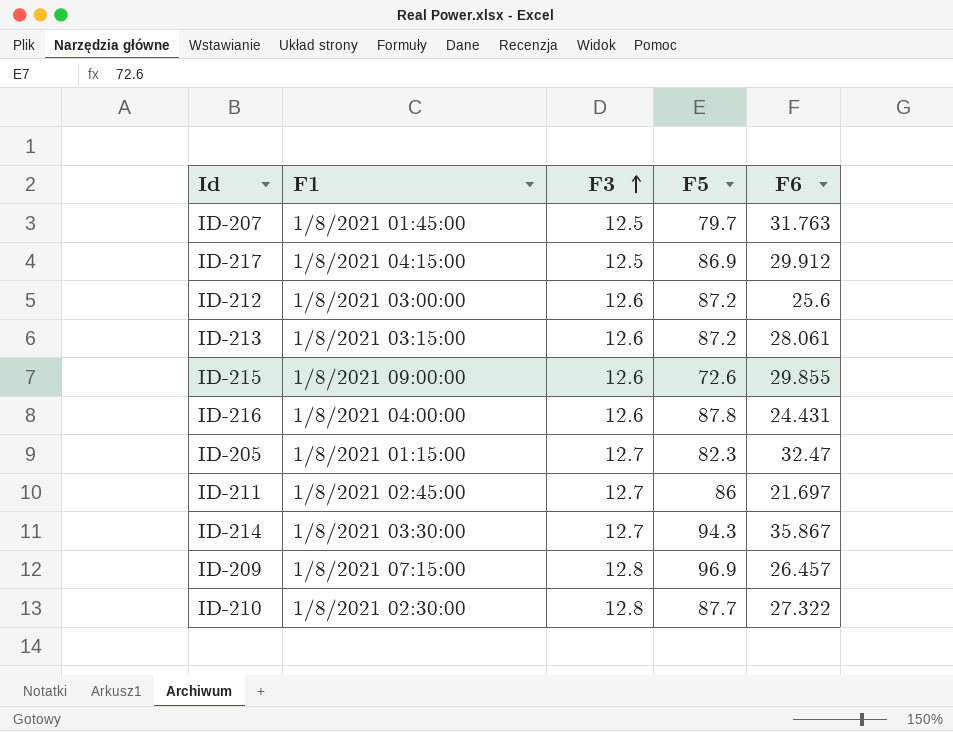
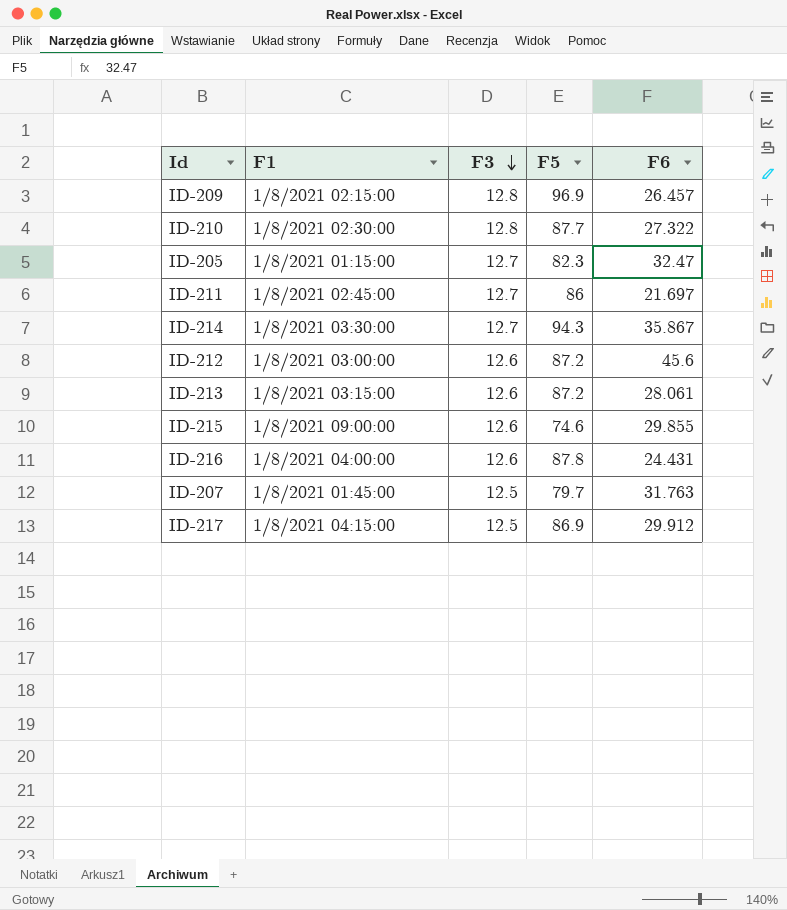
row order: F3 ascending -> F3 descending
ID-209 | F1: 1/8/2021 07:15:00 -> 1/8/2021 02:15:00
ID-212 | F6: 25.6 -> 45.6
ID-215 | F5: 72.6 -> 74.6

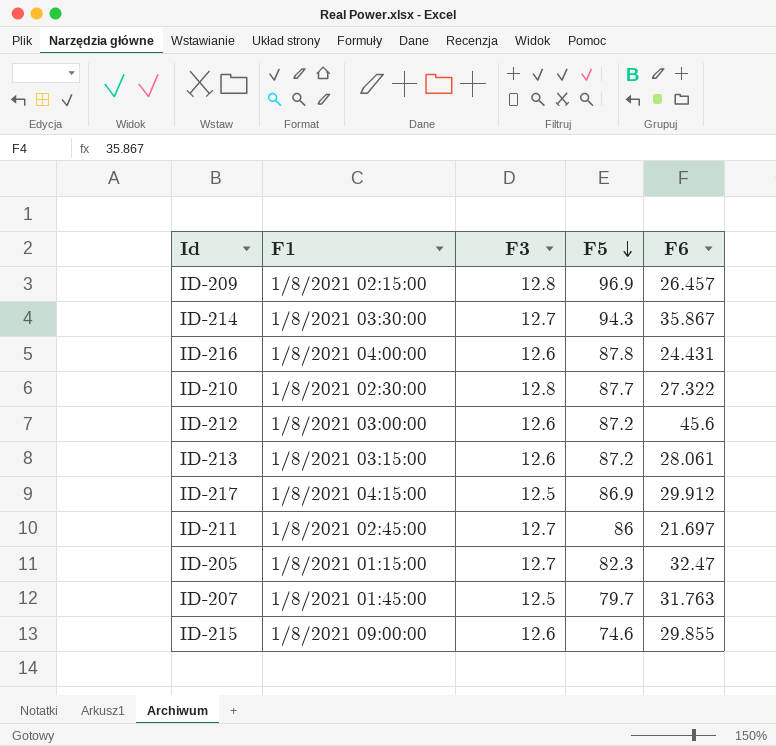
row order: F3 descending -> F5 descending

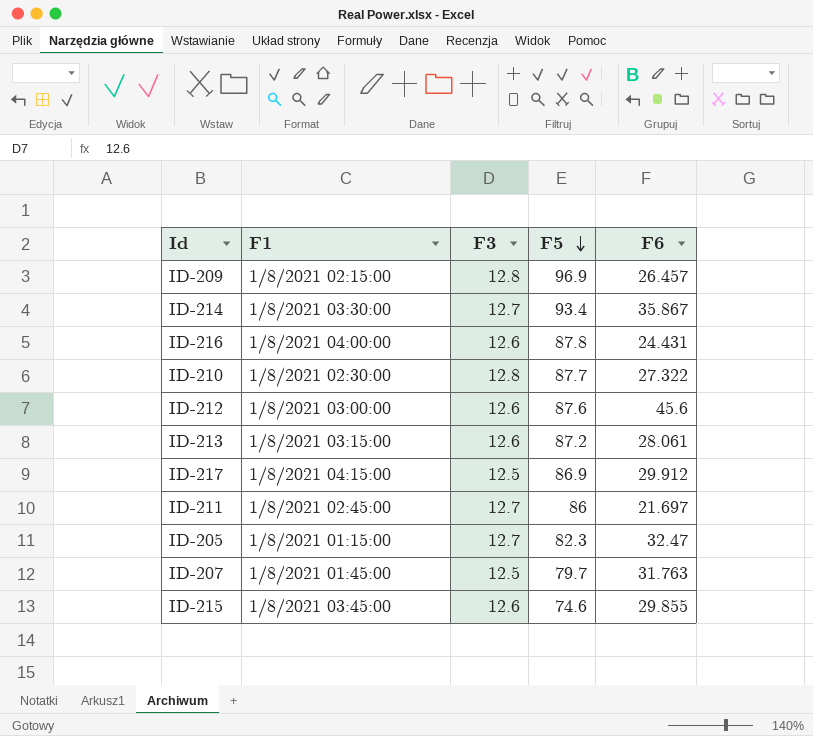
ID-214 | F5: 94.3 -> 93.4
ID-212 | F5: 87.2 -> 87.6
ID-215 | F1: 1/8/2021 09:00:00 -> 1/8/2021 03:45:00

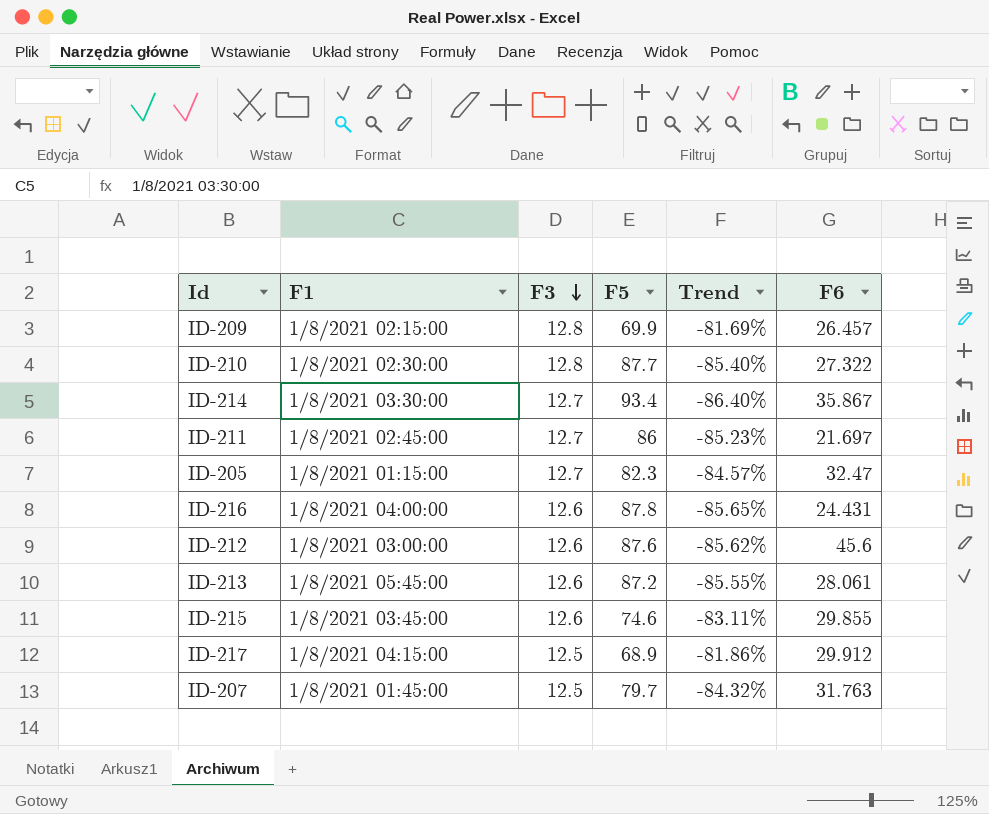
row order: F5 descending -> F3 descending
column Trend | formula: none -> ([F3] - [F5]) / [F5]
ID-209 | F5: 96.9 -> 69.9
ID-213 | F1: 1/8/2021 03:15:00 -> 1/8/2021 05:45:00
ID-217 | F5: 86.9 -> 68.9

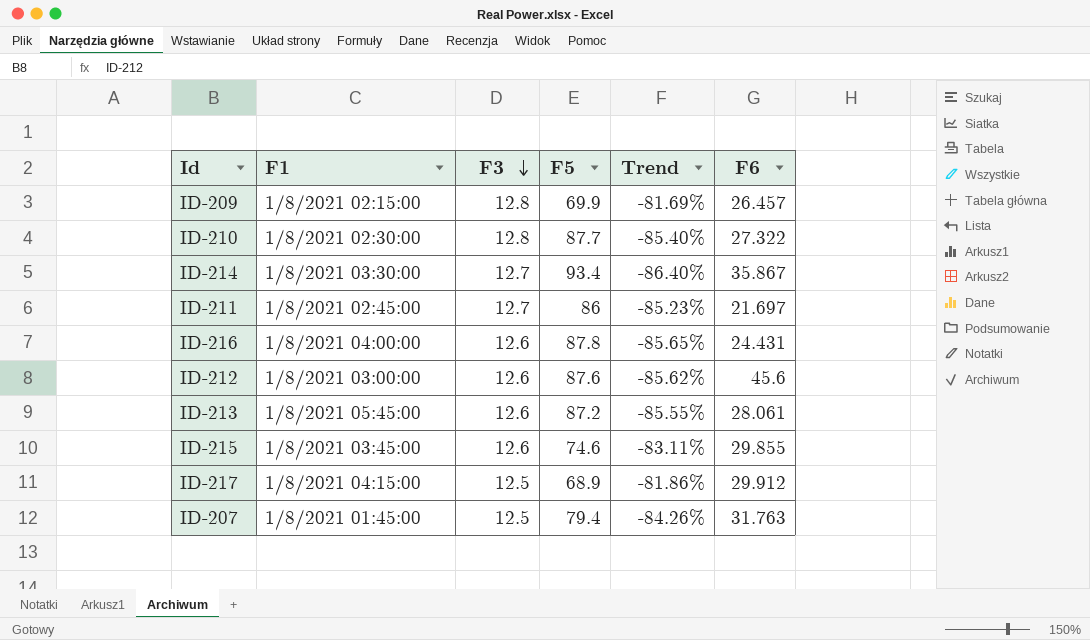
row ID-205: 1/8/2021 01:15:00 | 12.7 | 82.3 | -84.57% | 32.47 -> none
ID-207 | F5: 79.7 -> 79.4
ID-207 | Trend: -84.32% -> -84.26%

